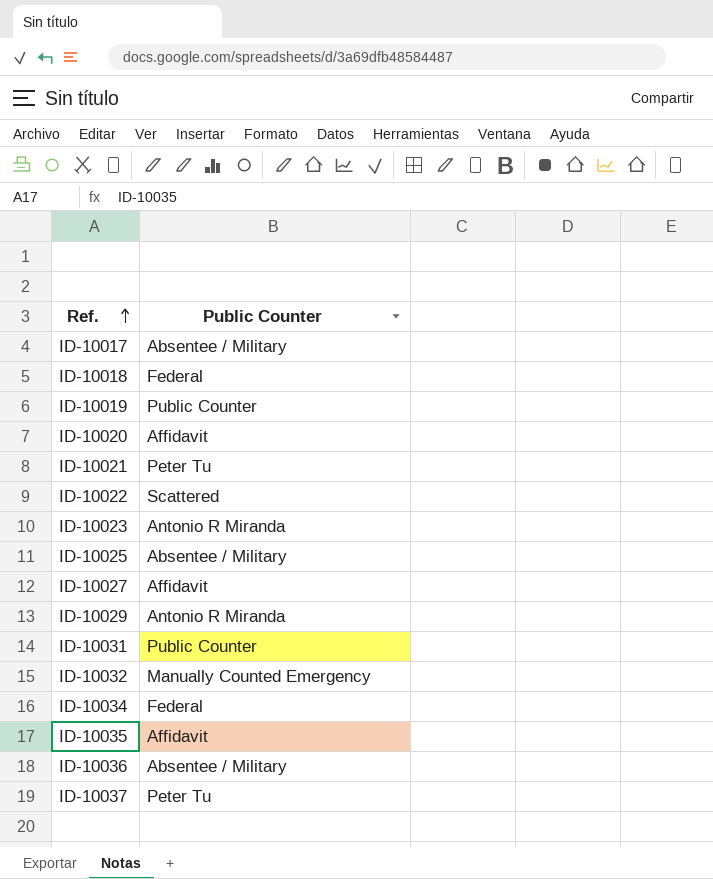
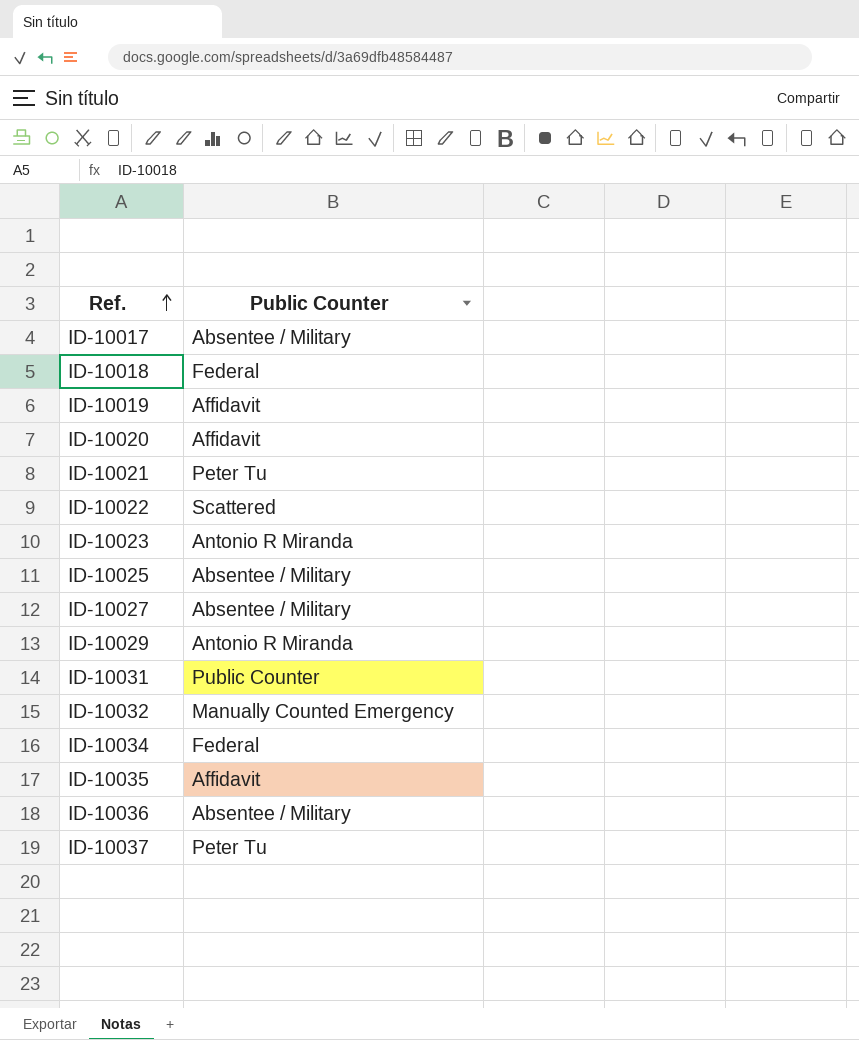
ID-10019 | Public Counter: Public Counter -> Affidavit
ID-10027 | Public Counter: Affidavit -> Absentee / Military

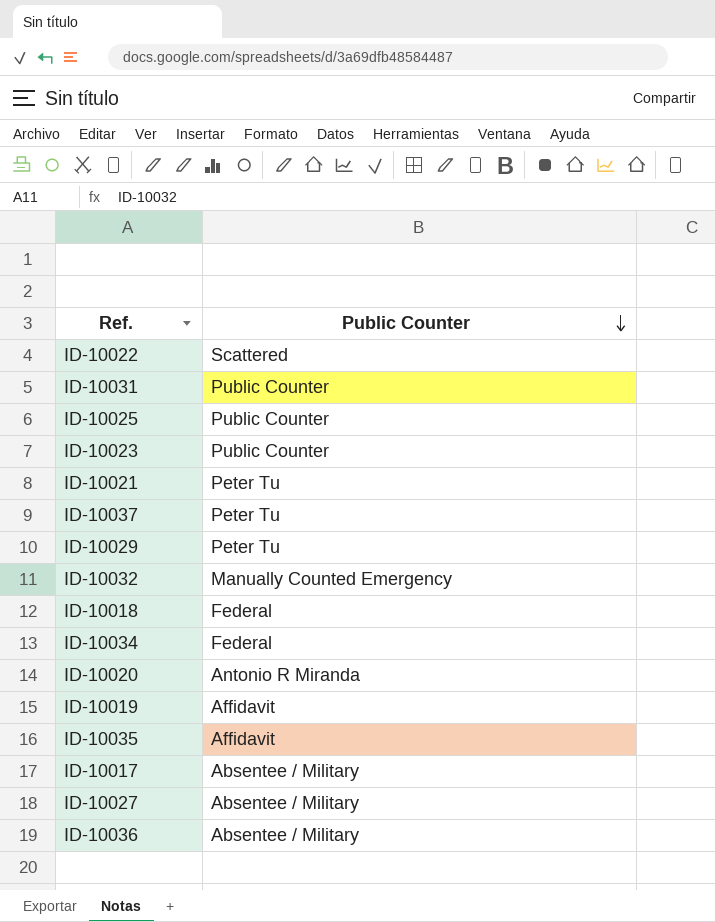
row order: Ref. ascending -> Public Counter descending
ID-10025 | Public Counter: Absentee / Military -> Public Counter
ID-10023 | Public Counter: Antonio R Miranda -> Public Counter
ID-10029 | Public Counter: Antonio R Miranda -> Peter Tu
ID-10020 | Public Counter: Affidavit -> Antonio R Miranda

